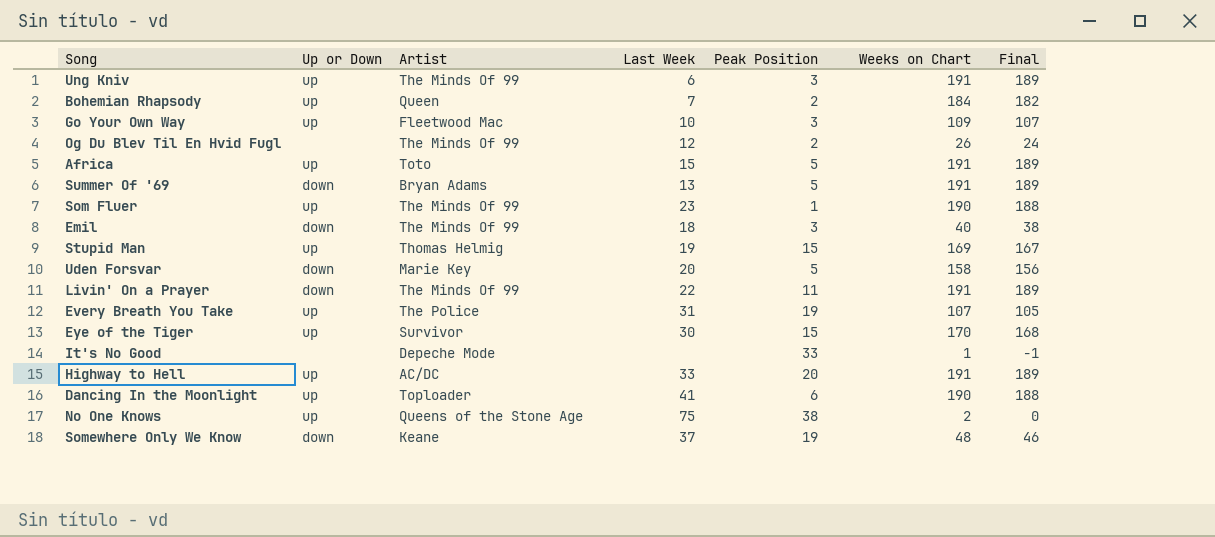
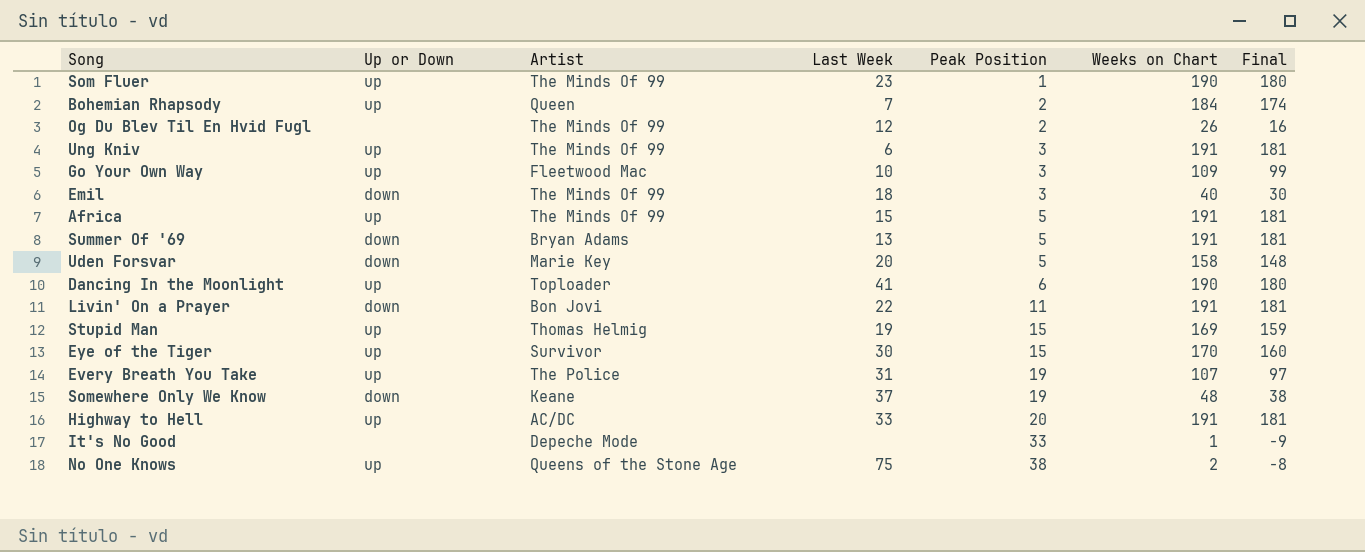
row order: none -> Peak Position ascending
column Final | formula: [Weeks on Chart] - 2 -> [Weeks on Chart] - 10
Africa | Artist: Toto -> The Minds Of 99
Livin' On a Prayer | Artist: The Minds Of 99 -> Bon Jovi

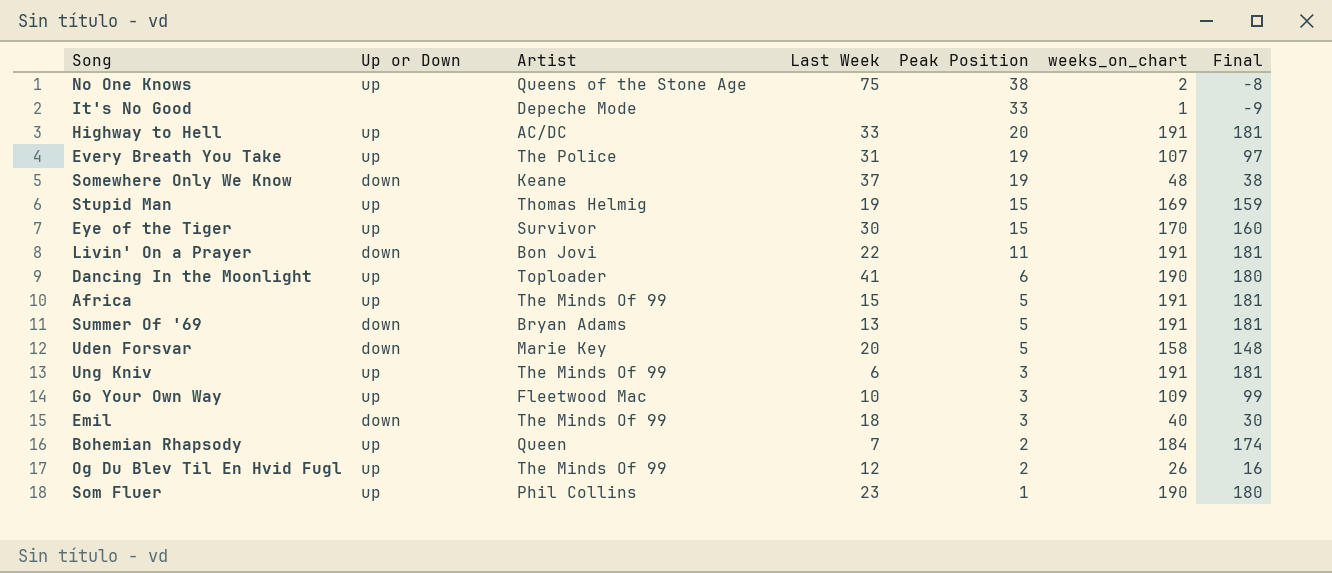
row order: Peak Position ascending -> Peak Position descending
column name: Weeks on Chart -> weeks_on_chart
Og Du Blev Til En Hvid Fugl | Up or Down: none -> up
Som Fluer | Artist: The Minds Of 99 -> Phil Collins

